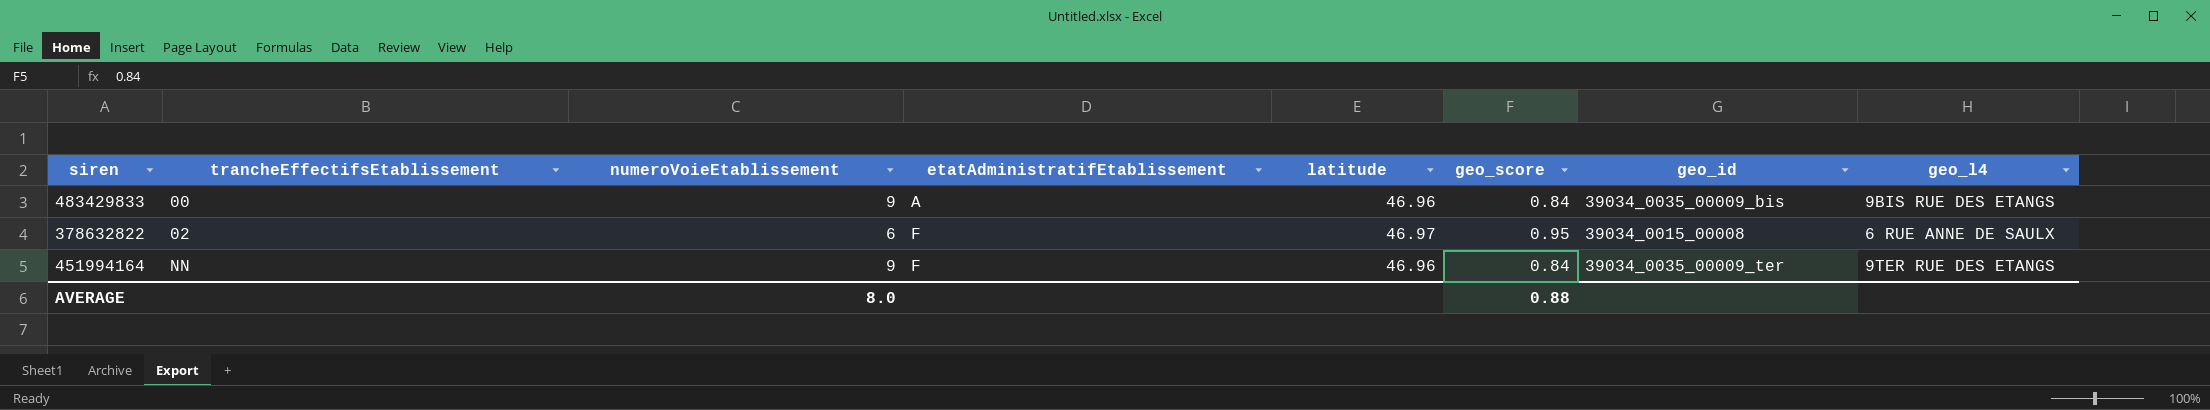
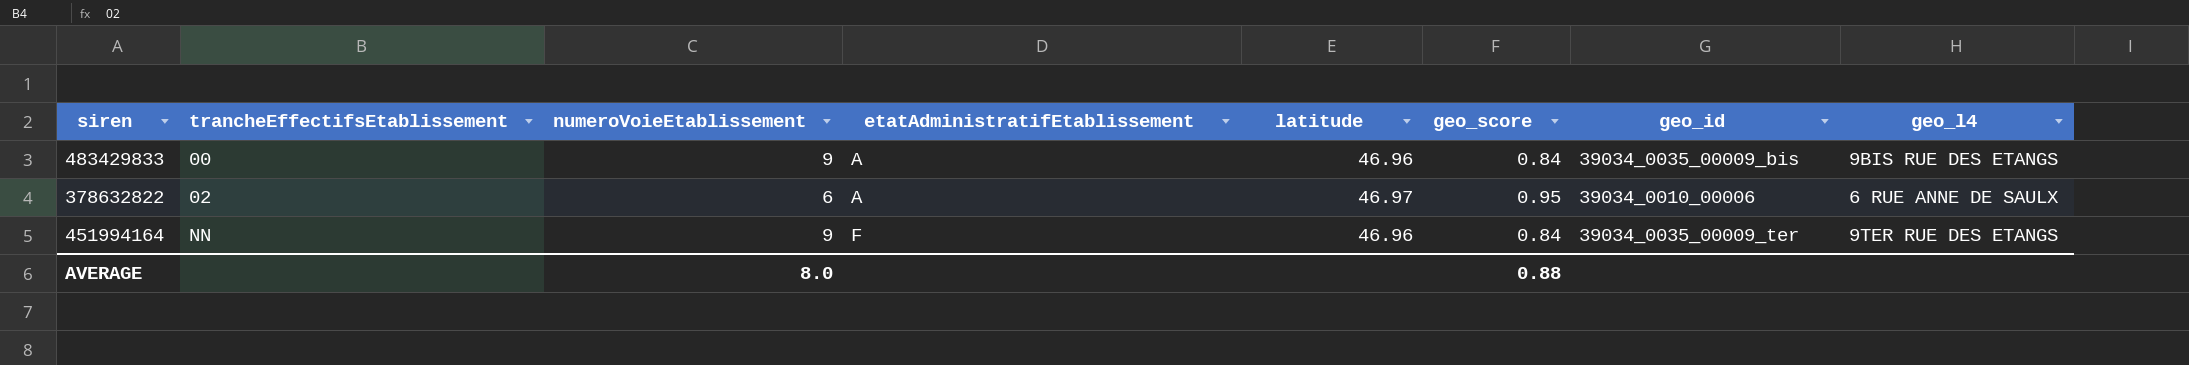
378632822 | etatAdministratifEtablissement: F -> A
378632822 | geo_id: 39034_0015_00008 -> 39034_0010_00006

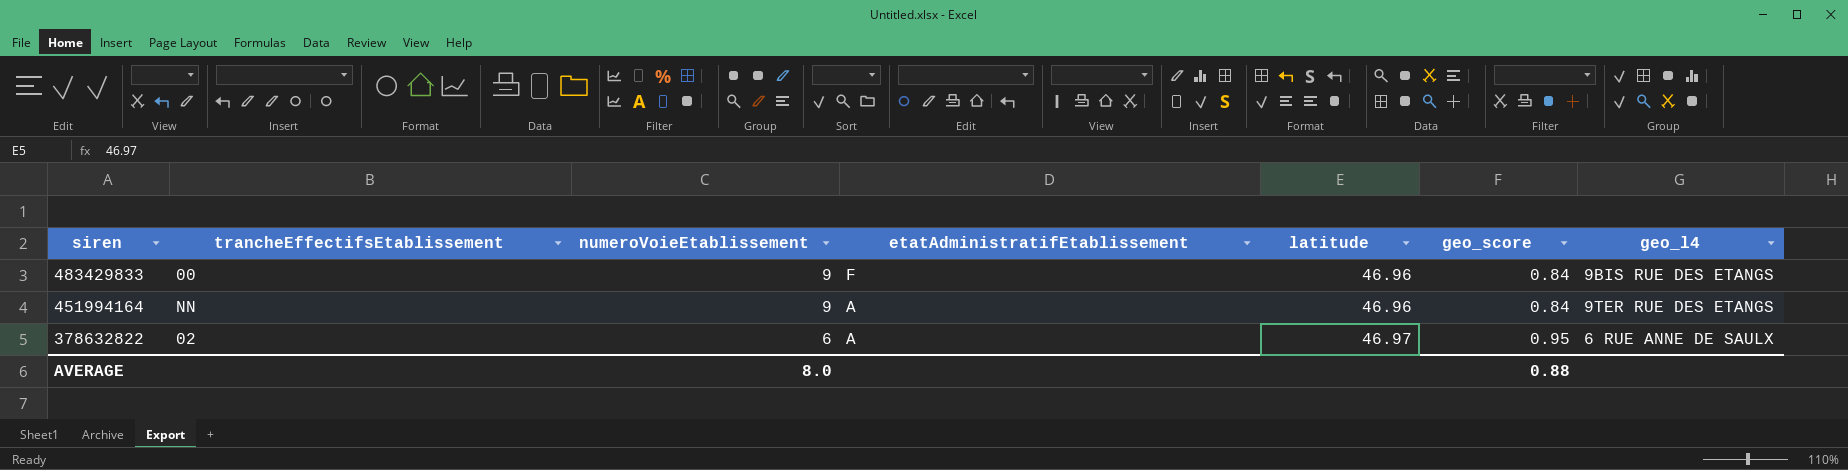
row order: trancheEffectifsEtablissement ascending -> siren descending
column geo_id | position: 7 -> none
483429833 | etatAdministratifEtablissement: A -> F
451994164 | etatAdministratifEtablissement: F -> A

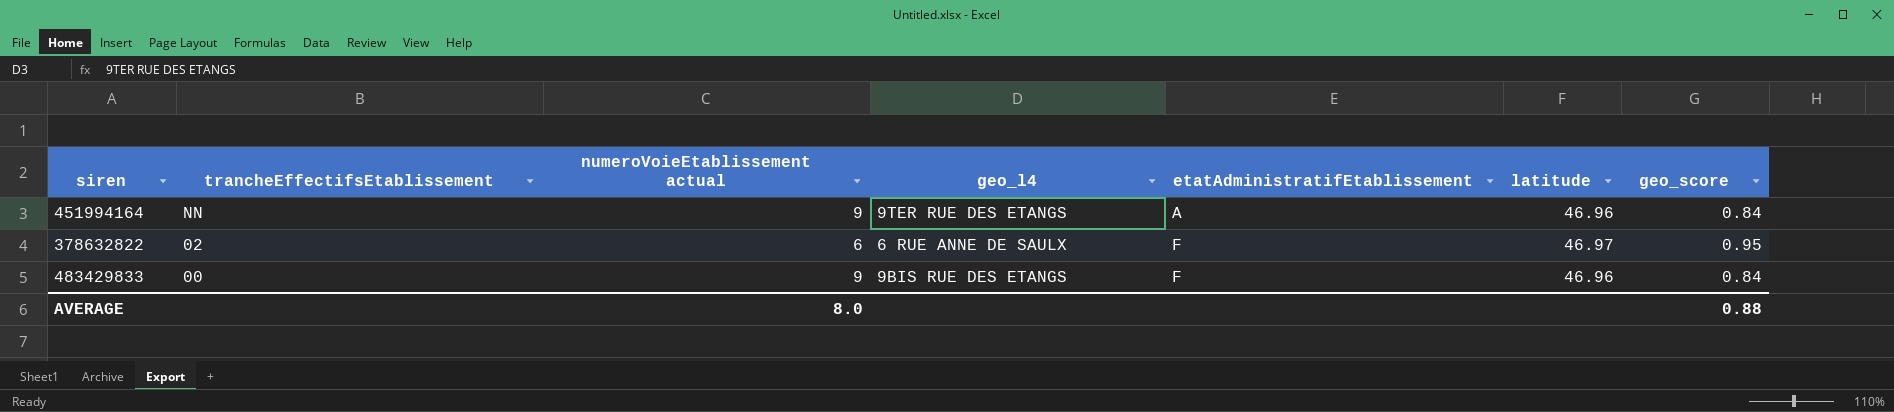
row order: siren descending -> trancheEffectifsEtablissement descending
column name: numeroVoieEtablissement -> numeroVoieEtablissement actual
column geo_l4 | position: 7 -> 4
378632822 | etatAdministratifEtablissement: A -> F

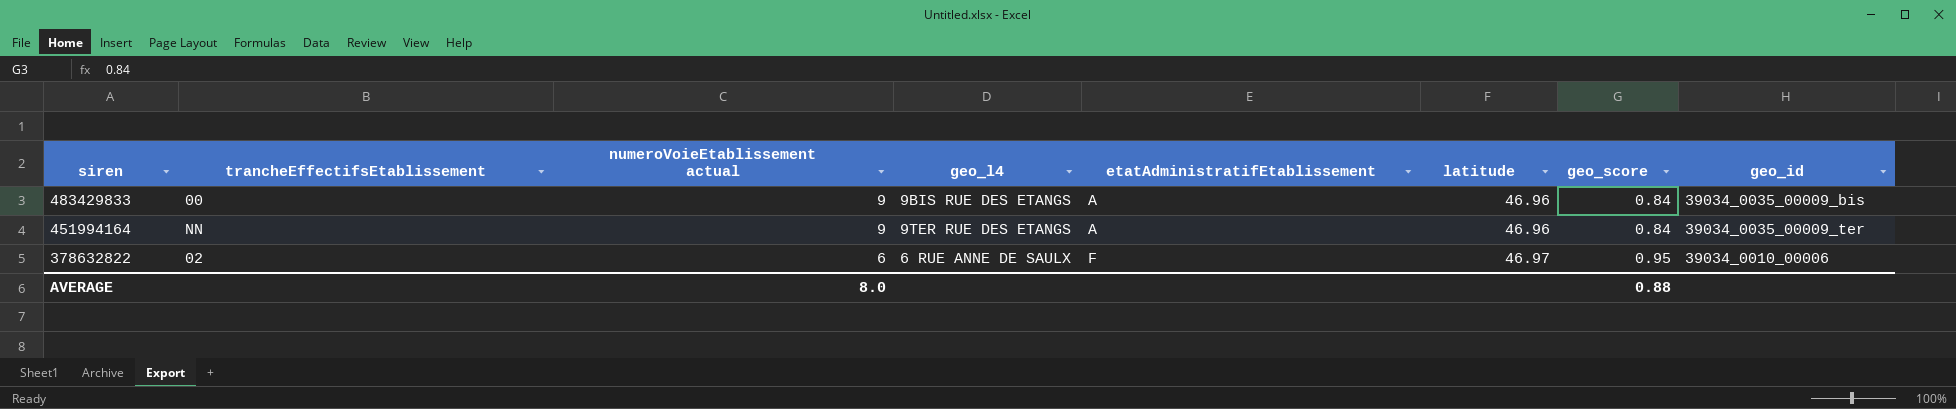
row order: trancheEffectifsEtablissement descending -> siren descending
column geo_id | position: none -> 8
483429833 | etatAdministratifEtablissement: F -> A

